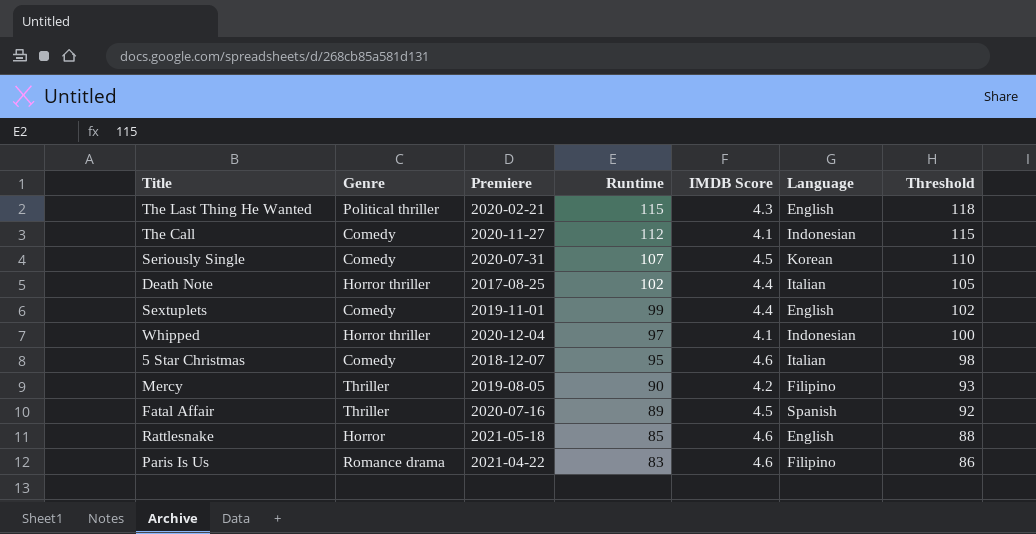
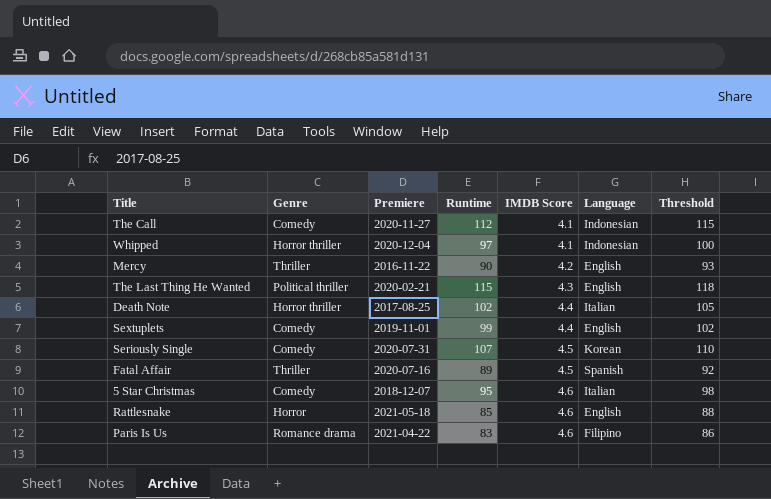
row order: Runtime descending -> IMDB Score ascending
Mercy | Premiere: 2019-08-05 -> 2016-11-22
Mercy | Language: Filipino -> English

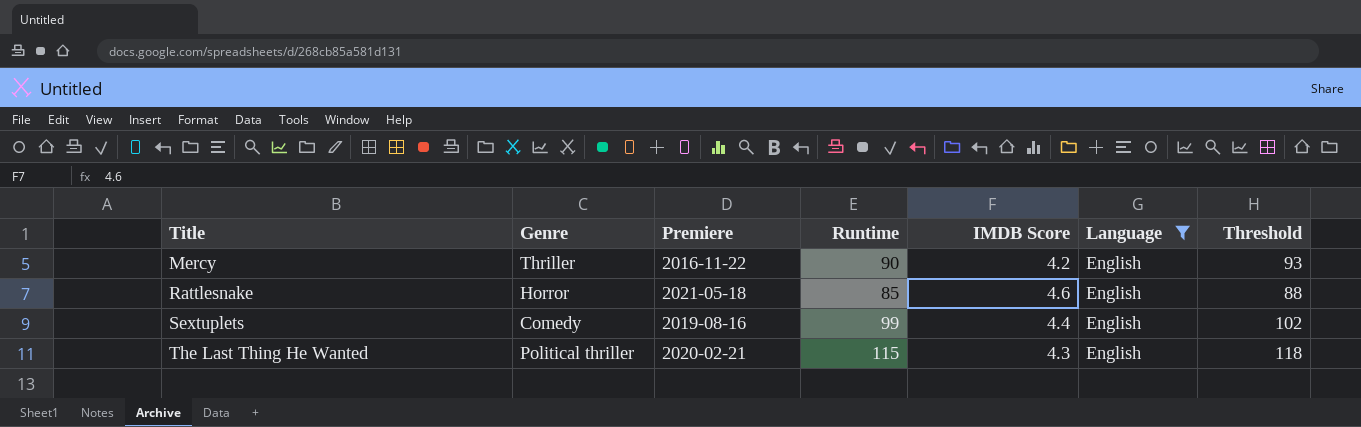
filter: none -> Language = English
row order: IMDB Score ascending -> Title ascending
Sextuplets | Premiere: 2019-11-01 -> 2019-08-16

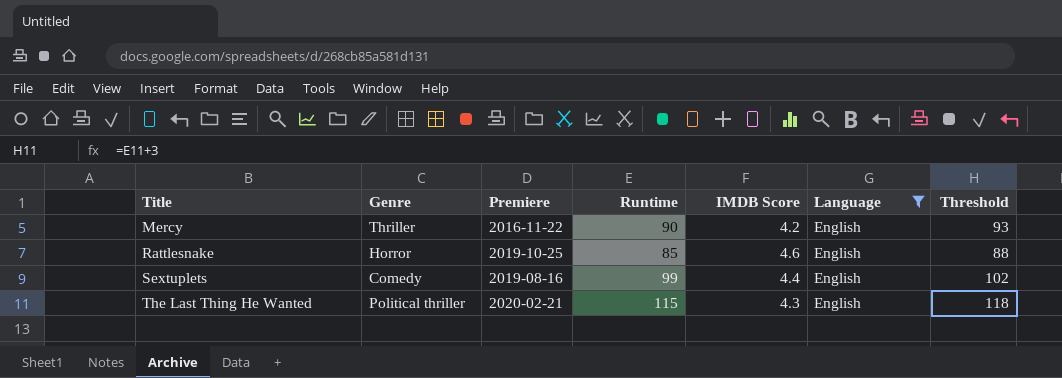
Rattlesnake | Premiere: 2021-05-18 -> 2019-10-25

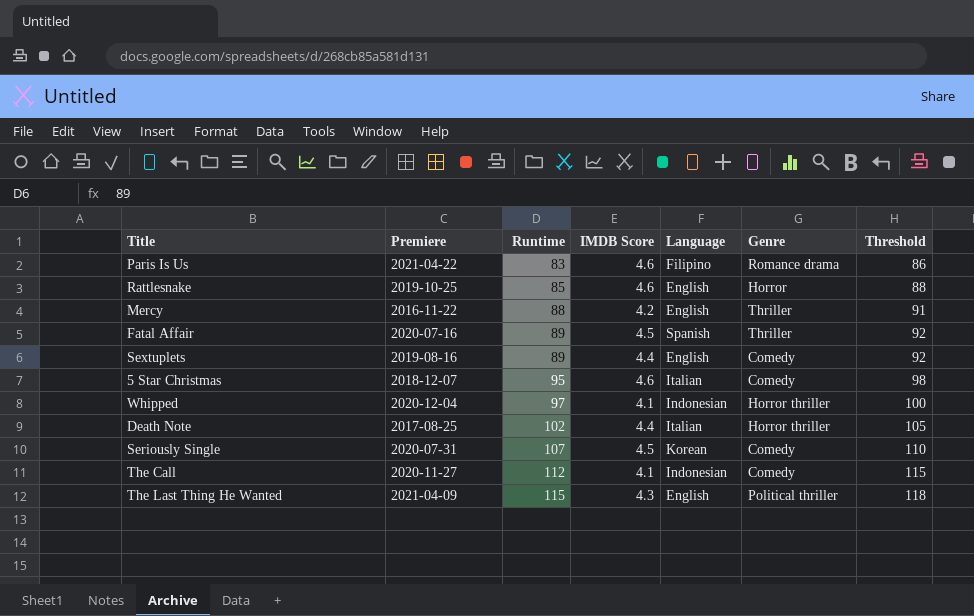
filter: Language = English -> none
row order: Title ascending -> Runtime ascending
column Genre | position: 2 -> 6
Mercy | Runtime: 90 -> 88
Mercy | Threshold: 93 -> 91
Sextuplets | Runtime: 99 -> 89
Sextuplets | Threshold: 102 -> 92
The Last Thing He Wanted | Premiere: 2020-02-21 -> 2021-04-09

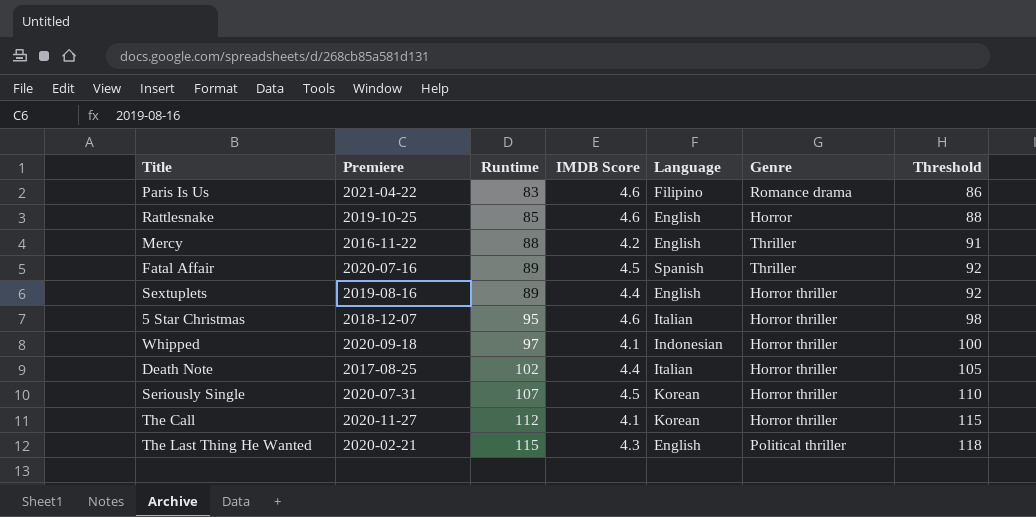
Sextuplets | Genre: Comedy -> Horror thriller
5 Star Christmas | Genre: Comedy -> Horror thriller
Whipped | Premiere: 2020-12-04 -> 2020-09-18
Seriously Single | Genre: Comedy -> Horror thriller
The Call | Language: Indonesian -> Korean
The Call | Genre: Comedy -> Horror thriller
The Last Thing He Wanted | Premiere: 2021-04-09 -> 2020-02-21

